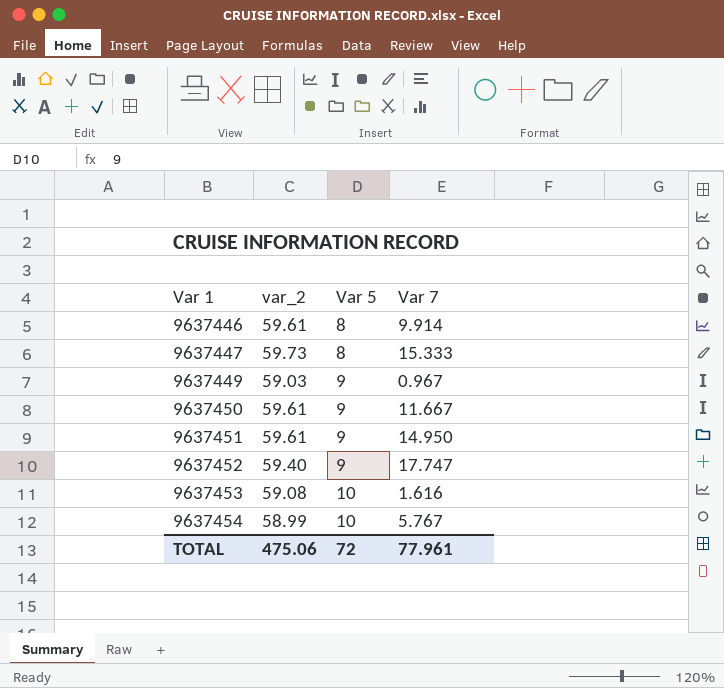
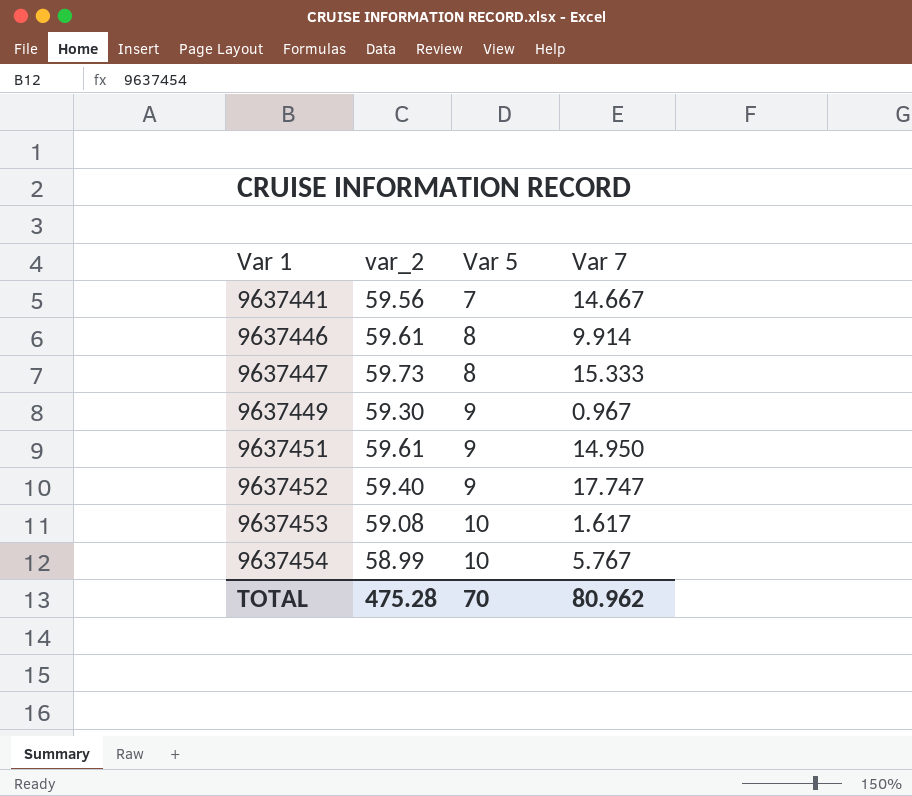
row 9637450: 59.61 | 9 | 11.667 -> none
row 9637441: none -> 59.56 | 7 | 14.667
9637449 | var_2: 59.03 -> 59.30
9637453 | Var 7: 1.616 -> 1.617
TOTAL | var_2: 475.06 -> 475.28
TOTAL | Var 5: 72 -> 70
TOTAL | Var 7: 77.961 -> 80.962

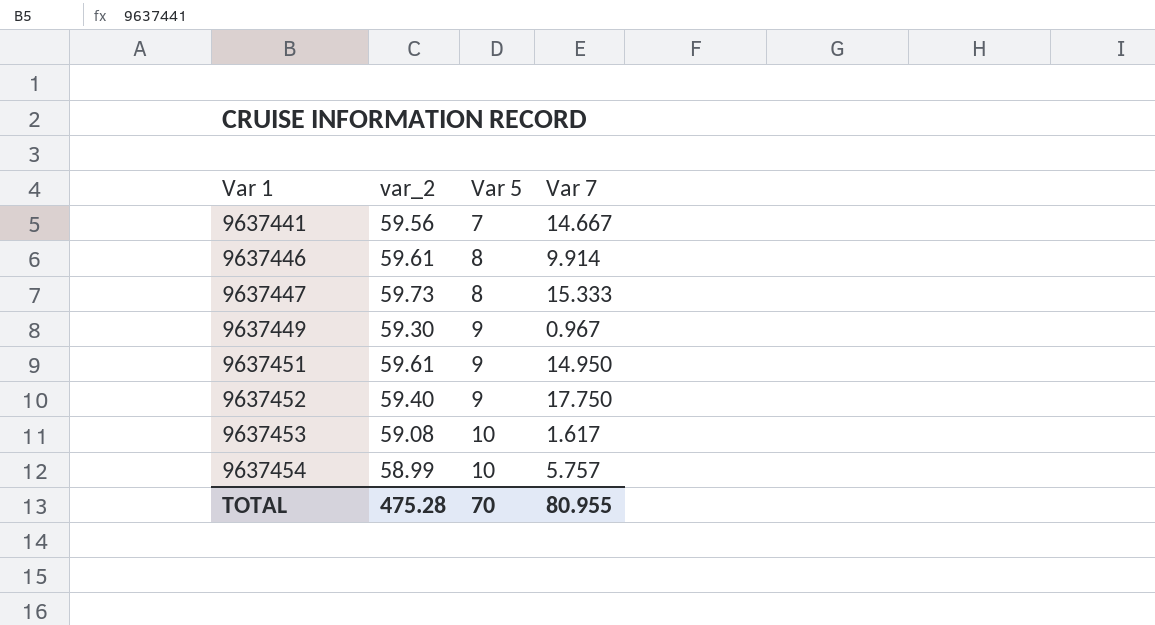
9637452 | Var 7: 17.747 -> 17.750
9637454 | Var 7: 5.767 -> 5.757
TOTAL | Var 7: 80.962 -> 80.955

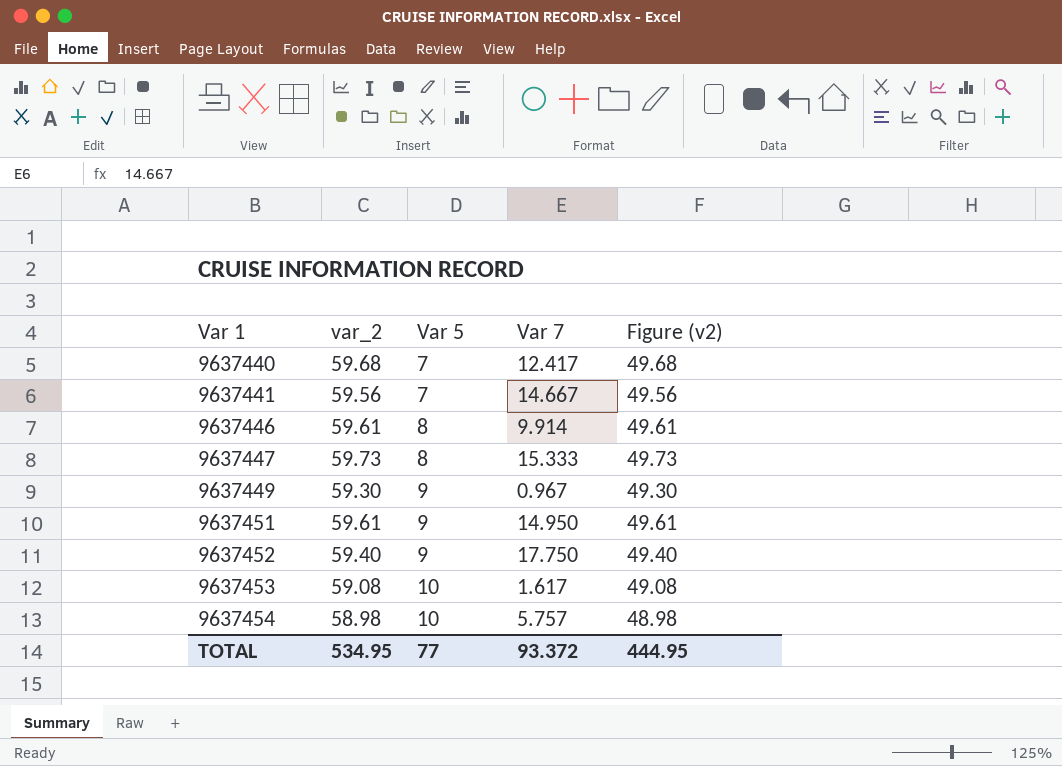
column Figure (v2) | formula: none -> [var_2] - 10
row 9637440: none -> 59.68 | 7 | 12.417 | 49.68
9637454 | var_2: 58.99 -> 58.98
TOTAL | var_2: 475.28 -> 534.95
TOTAL | Var 5: 70 -> 77
TOTAL | Var 7: 80.955 -> 93.372

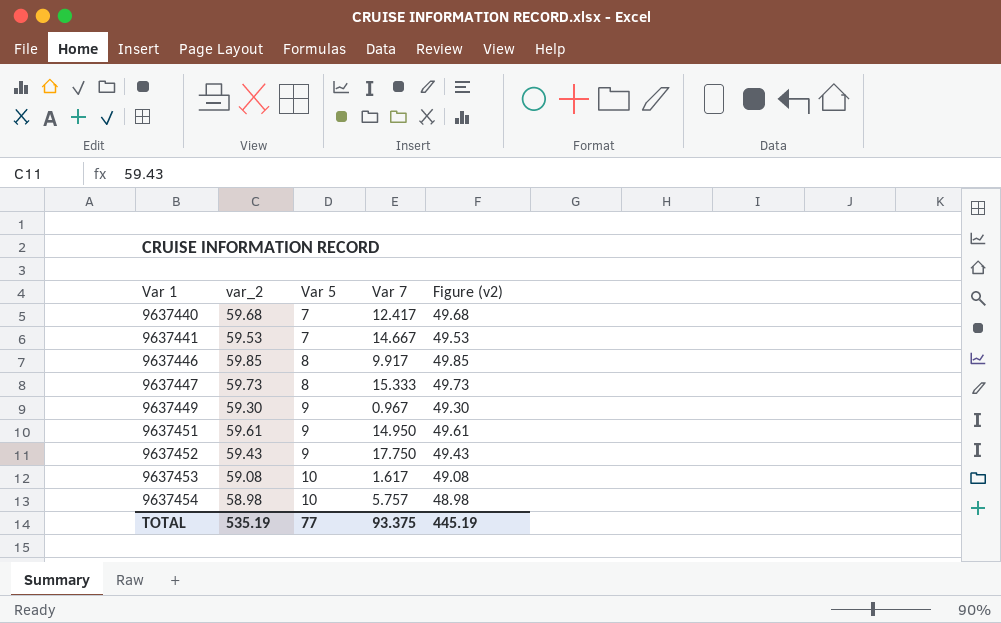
9637441 | var_2: 59.56 -> 59.53
9637441 | Figure (v2): 49.56 -> 49.53
9637446 | var_2: 59.61 -> 59.85
9637446 | Var 7: 9.914 -> 9.917
9637446 | Figure (v2): 49.61 -> 49.85
9637452 | var_2: 59.40 -> 59.43
9637452 | Figure (v2): 49.40 -> 49.43
TOTAL | var_2: 534.95 -> 535.19
TOTAL | Var 7: 93.372 -> 93.375
TOTAL | Figure (v2): 444.95 -> 445.19

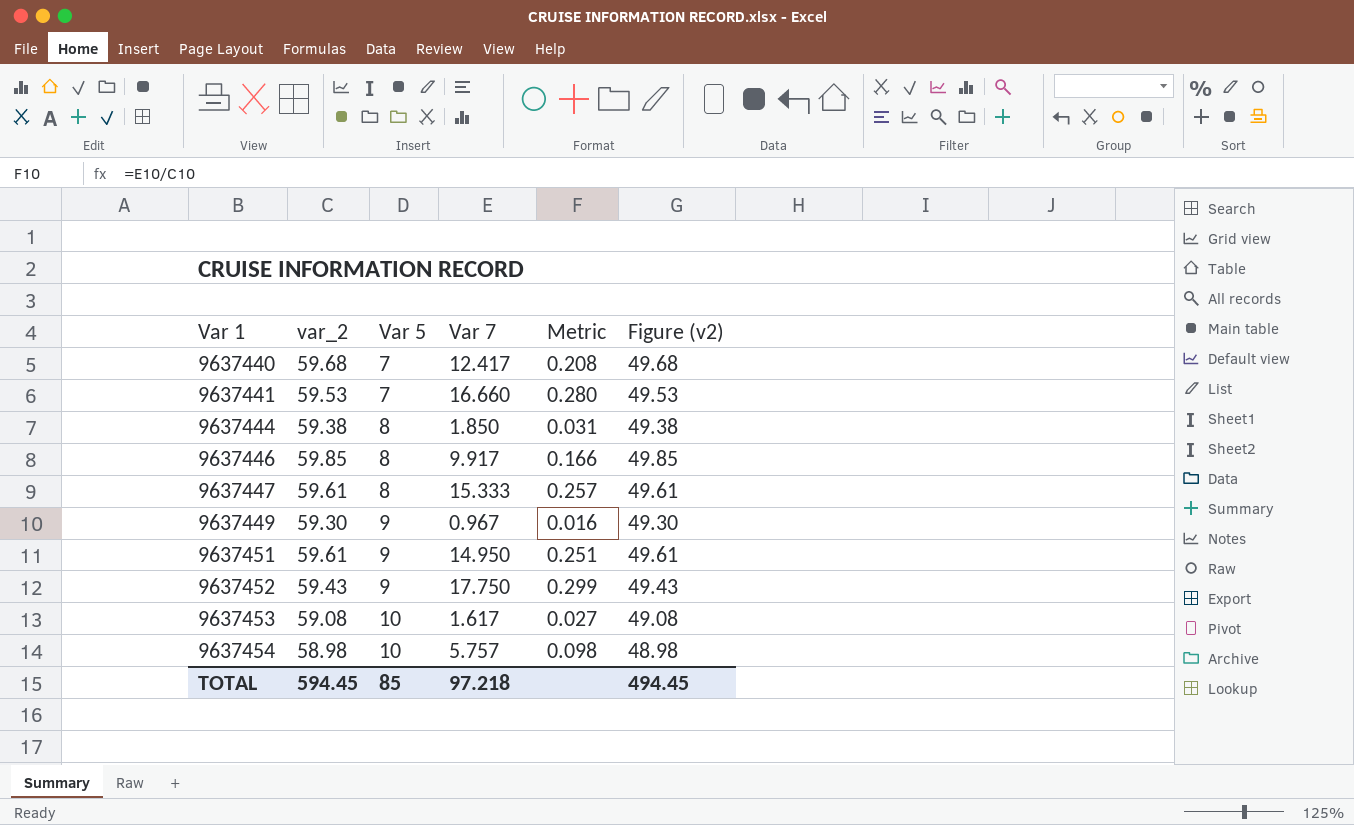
column Metric | formula: none -> [Var 7] / [var_2]
9637441 | Var 7: 14.667 -> 16.660
row 9637444: none -> 59.38 | 8 | 1.850 | 0.031 | 49.38
9637447 | var_2: 59.73 -> 59.61
9637447 | Figure (v2): 49.73 -> 49.61
TOTAL | var_2: 535.19 -> 594.45
TOTAL | Var 5: 77 -> 85
TOTAL | Var 7: 93.375 -> 97.218
TOTAL | Figure (v2): 445.19 -> 494.45

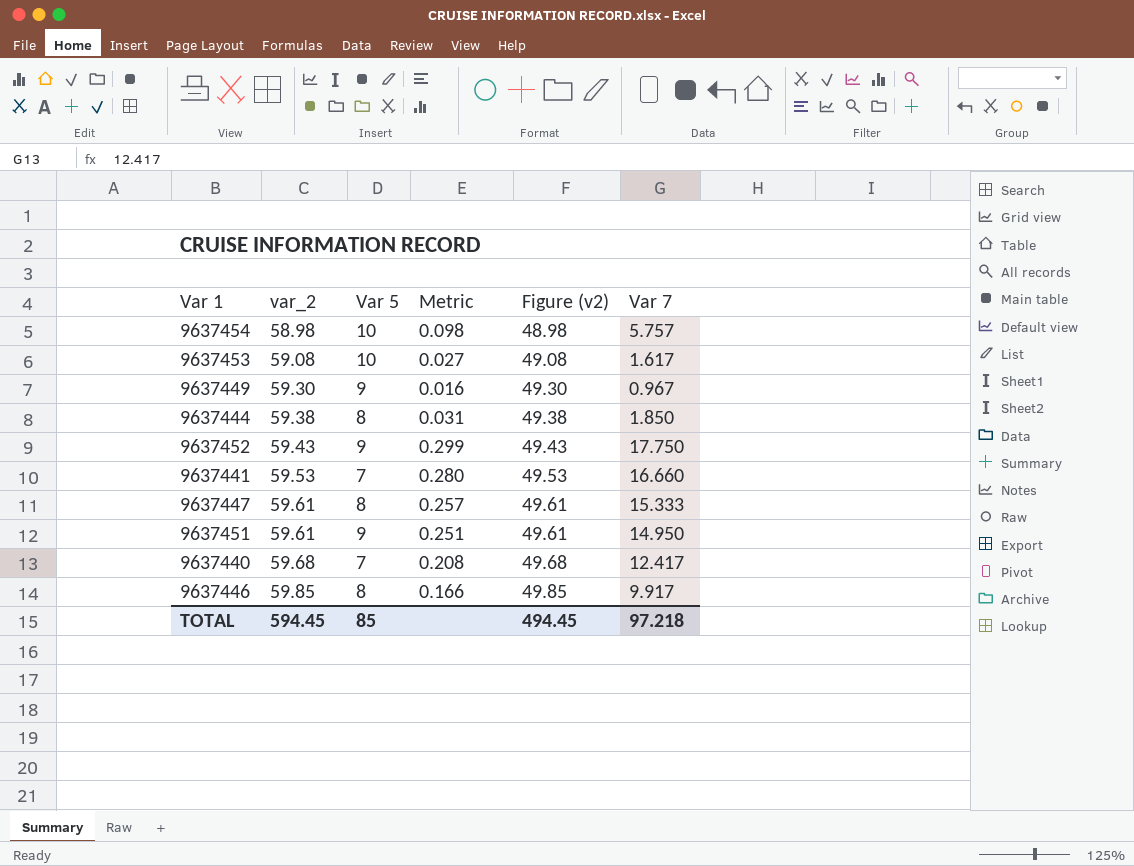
row order: Var 1 ascending -> var_2 ascending
column Var 7 | position: 4 -> 6

